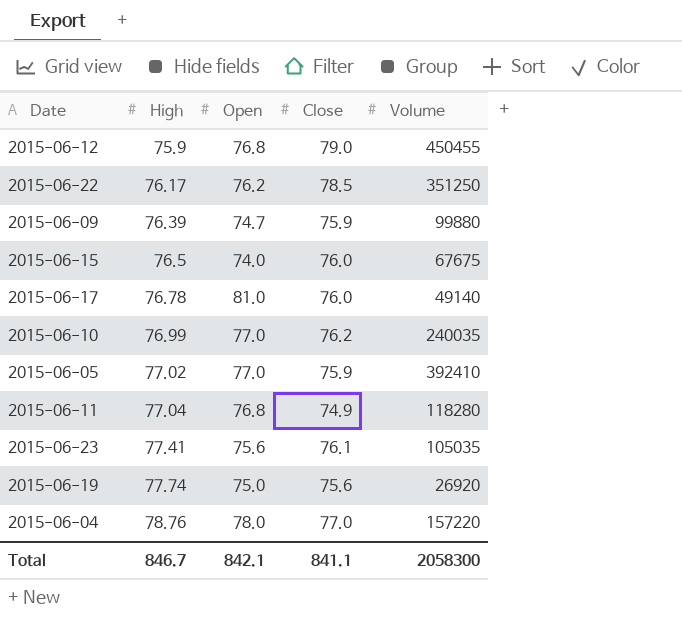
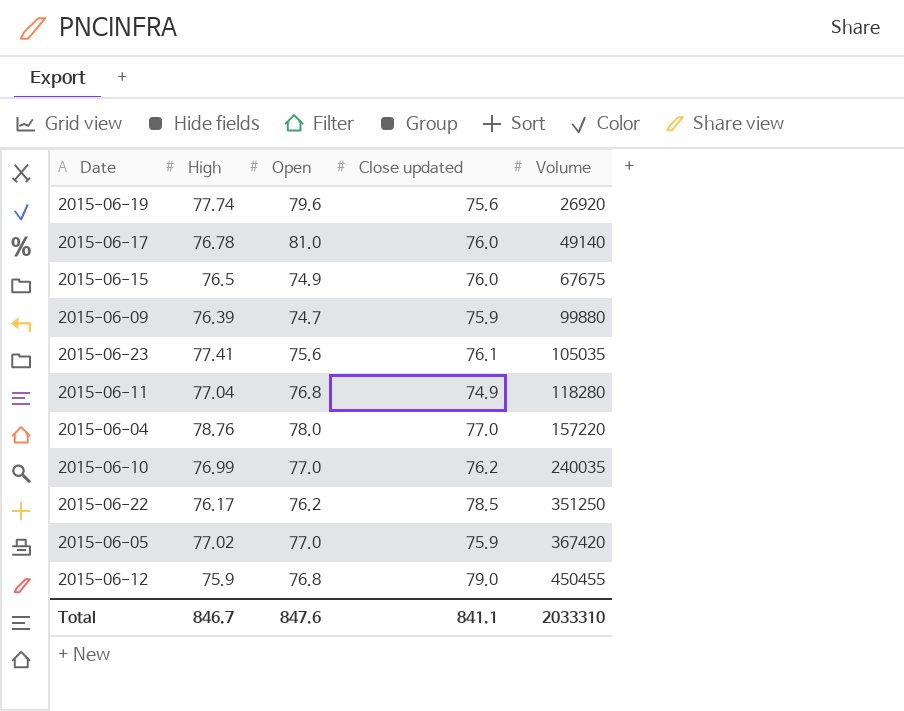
row order: High ascending -> Volume ascending
column name: Close -> Close updated
2015-06-19 | Open: 75.0 -> 79.6
2015-06-15 | Open: 74.0 -> 74.9
2015-06-05 | Volume: 392410 -> 367420
Total | Open: 842.1 -> 847.6
Total | Volume: 2058300 -> 2033310

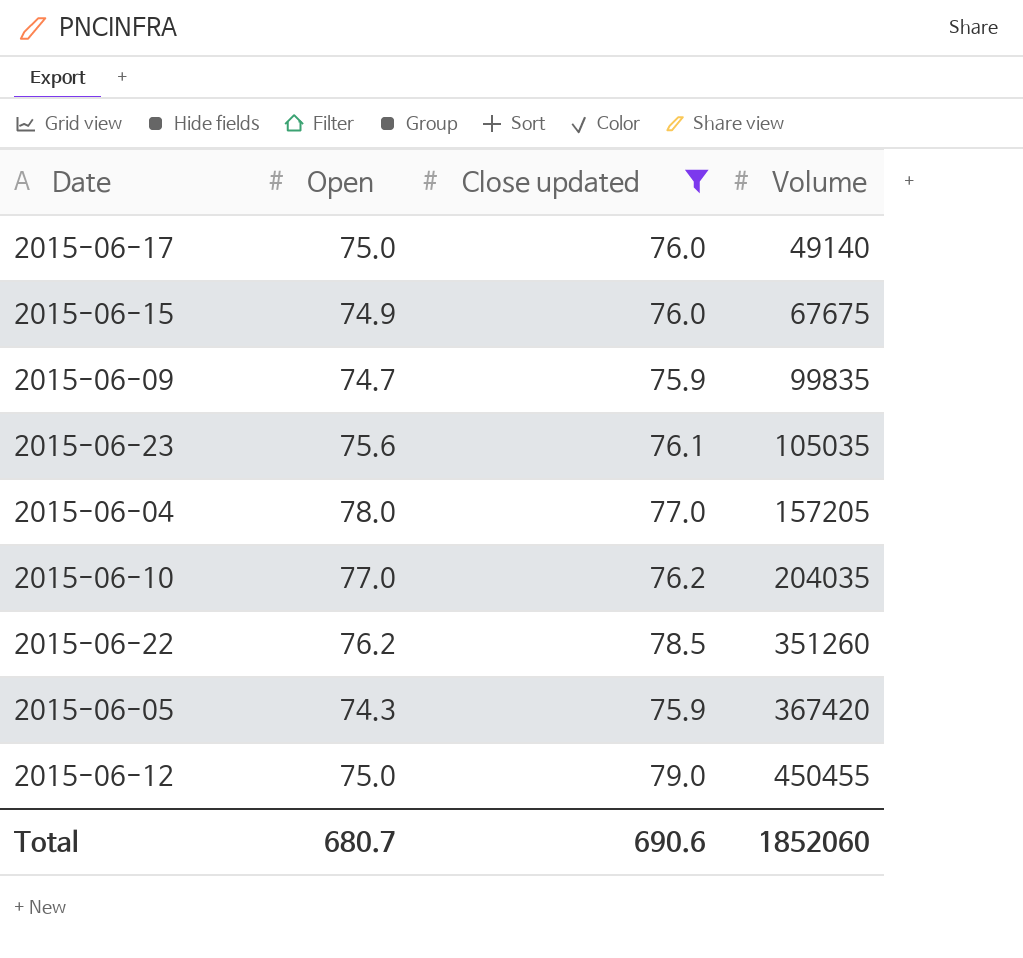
filter: none -> Close updated >= 75.9
column High | position: 2 -> none
2015-06-17 | Open: 81.0 -> 75.0
2015-06-09 | Volume: 99880 -> 99835
2015-06-04 | Volume: 157220 -> 157205
2015-06-10 | Volume: 240035 -> 204035
2015-06-22 | Volume: 351250 -> 351260
2015-06-05 | Open: 77.0 -> 74.3
2015-06-12 | Open: 76.8 -> 75.0
Total | Open: 847.6 -> 680.7
Total | Close updated: 841.1 -> 690.6
Total | Volume: 2033310 -> 1852060

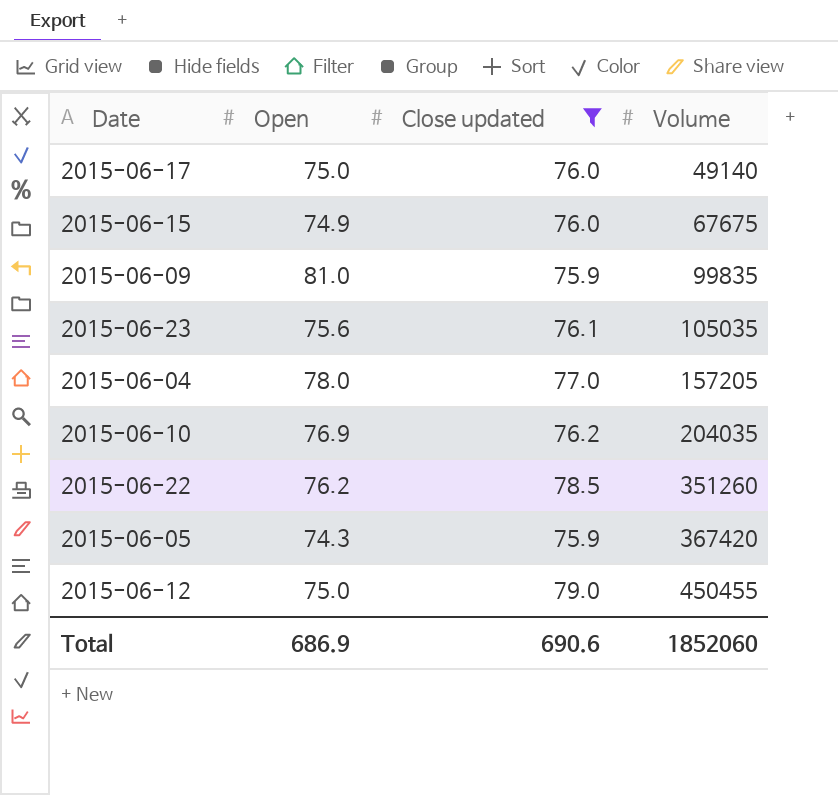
2015-06-09 | Open: 74.7 -> 81.0
2015-06-10 | Open: 77.0 -> 76.9
Total | Open: 680.7 -> 686.9

